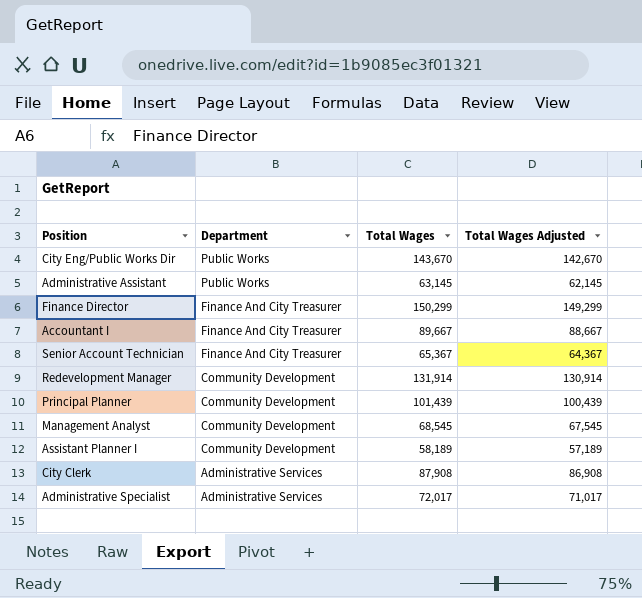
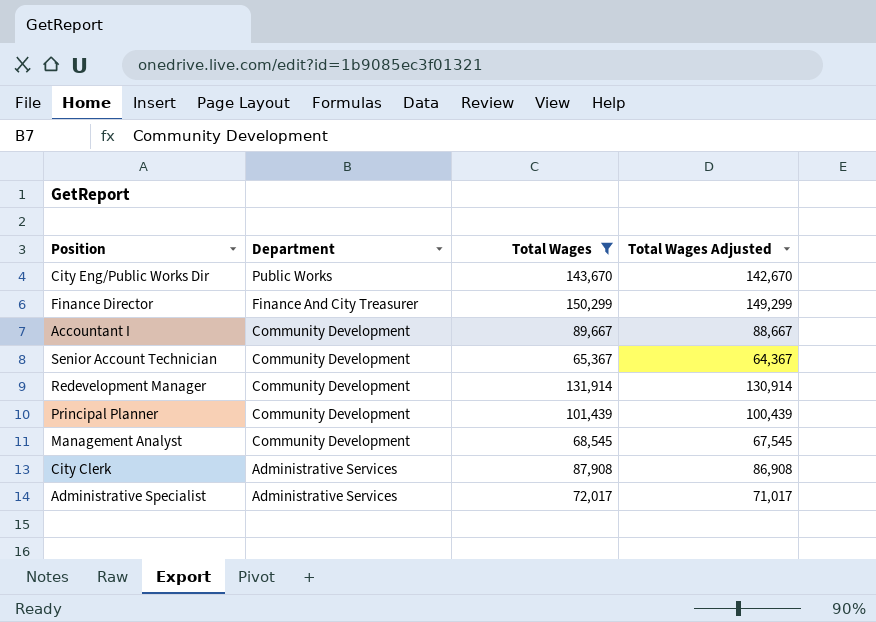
filter: none -> Total Wages >= 65,367
Accountant I | Department: Finance And City Treasurer -> Community Development
Senior Account Technician | Department: Finance And City Treasurer -> Community Development

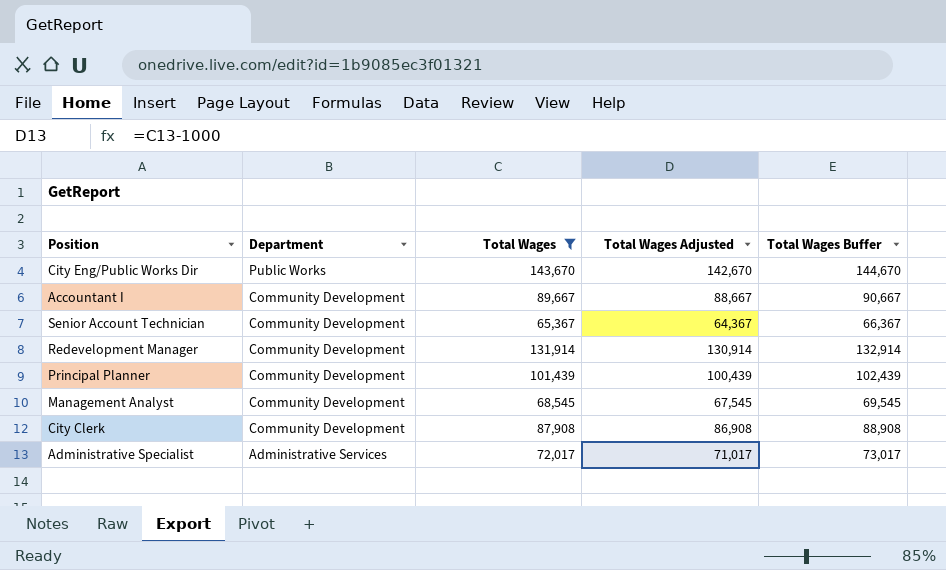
column Total Wages Buffer | formula: none -> [Total Wages] + 1000
row Finance Director: Finance And City Treasurer | 150,299 | 149,299 -> none
City Clerk | Department: Administrative Services -> Community Development

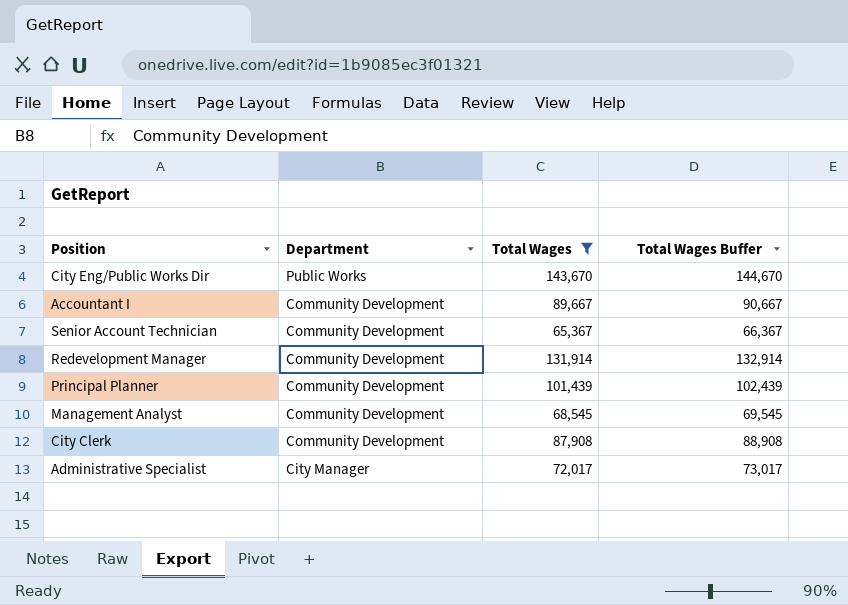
column Total Wages Adjusted | formula: [Total Wages] - 1000 -> none
Administrative Specialist | Department: Administrative Services -> City Manager

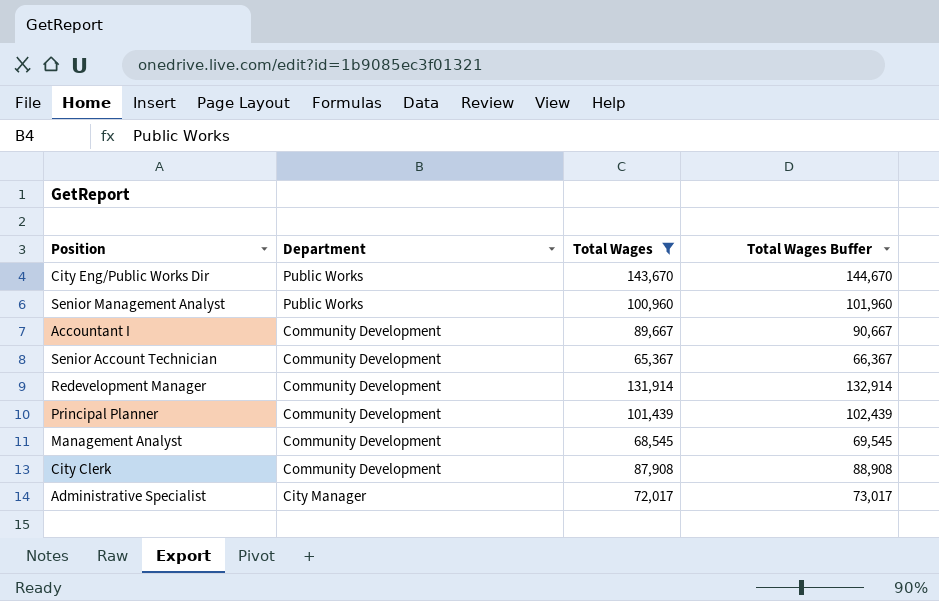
row Senior Management Analyst: none -> Public Works | 100,960 | 101,960

